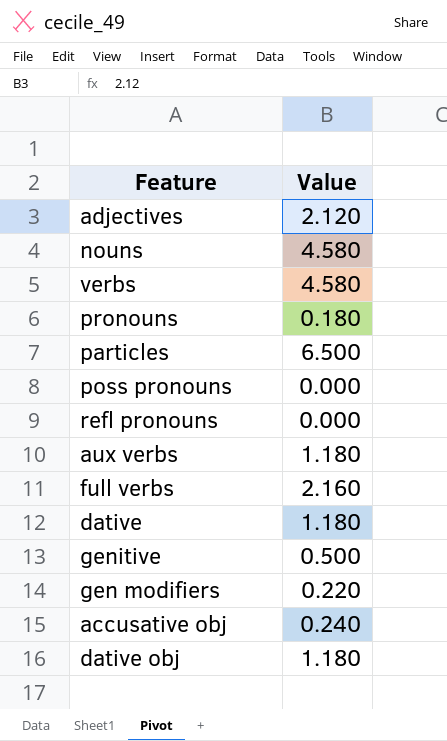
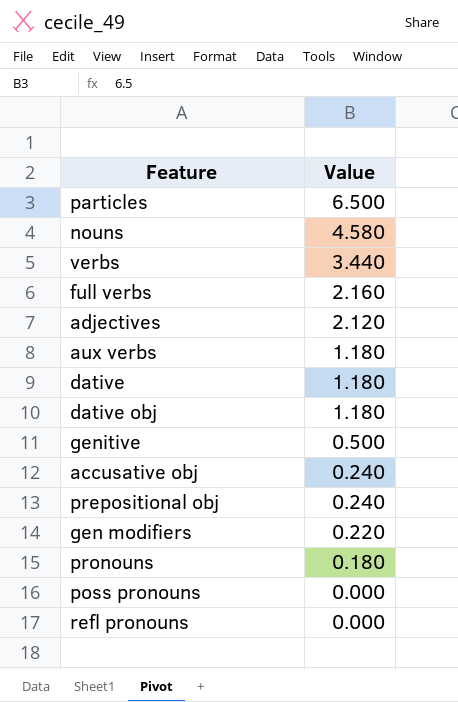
row order: none -> Value descending
verbs | Value: 4.580 -> 3.440
row prepositional obj: none -> 0.240

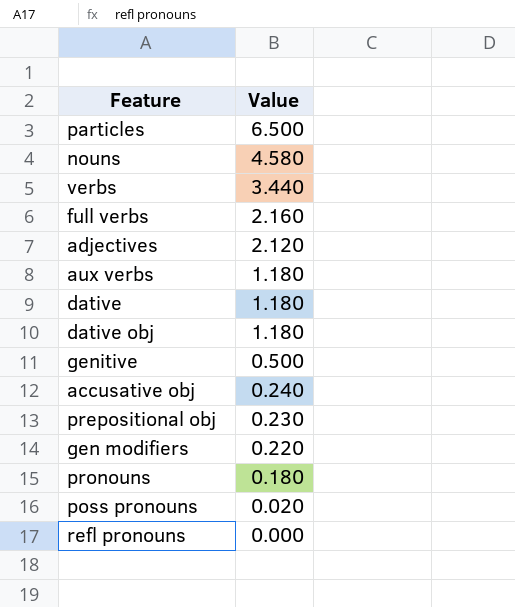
prepositional obj | Value: 0.240 -> 0.230
poss pronouns | Value: 0.000 -> 0.020

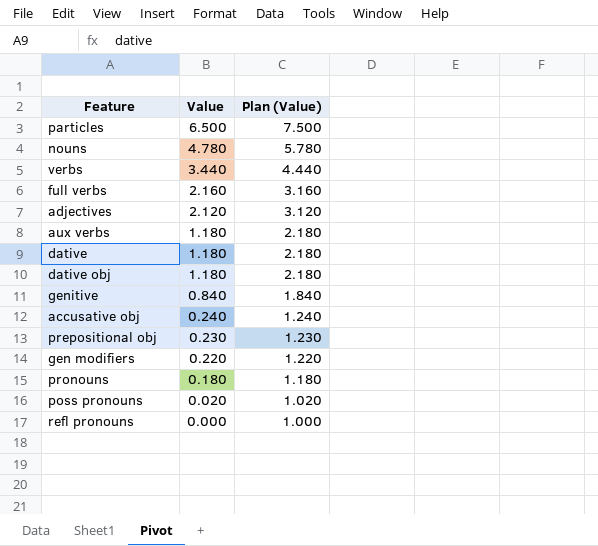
column Plan (Value) | formula: none -> [Value] + 1
nouns | Value: 4.580 -> 4.780
genitive | Value: 0.500 -> 0.840

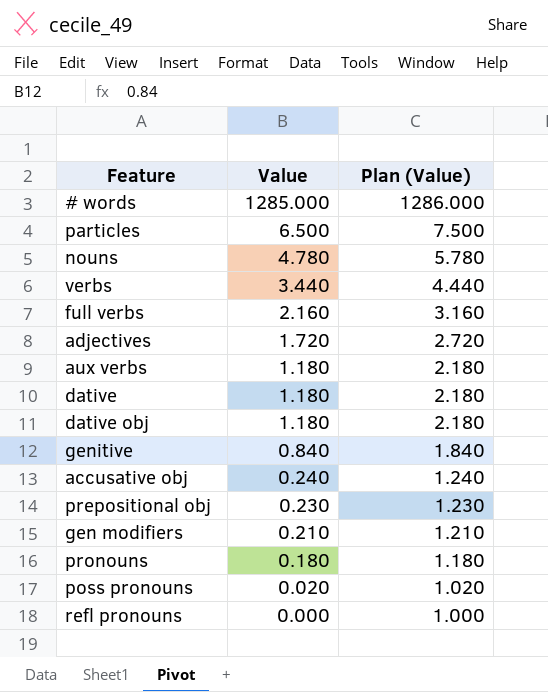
row # words: none -> 1285.000 | 1286.000
adjectives | Value: 2.120 -> 1.720
adjectives | Plan (Value): 3.120 -> 2.720
gen modifiers | Value: 0.220 -> 0.210
gen modifiers | Plan (Value): 1.220 -> 1.210

